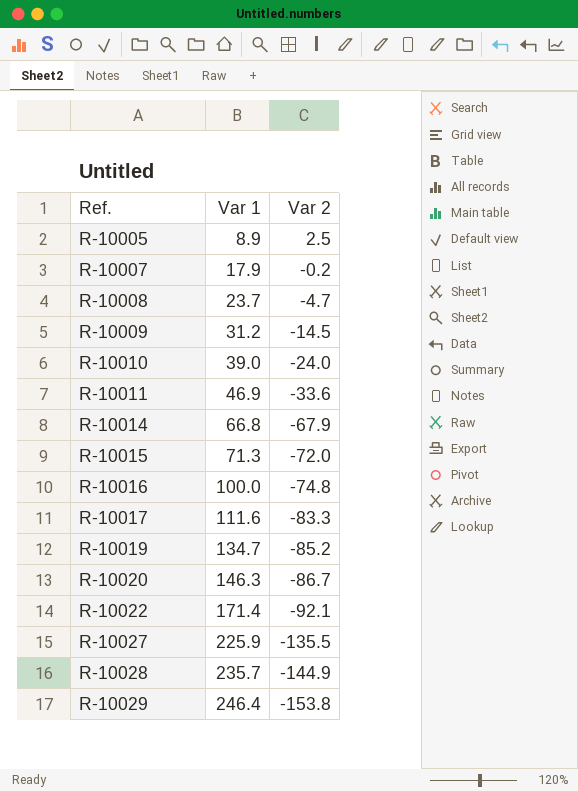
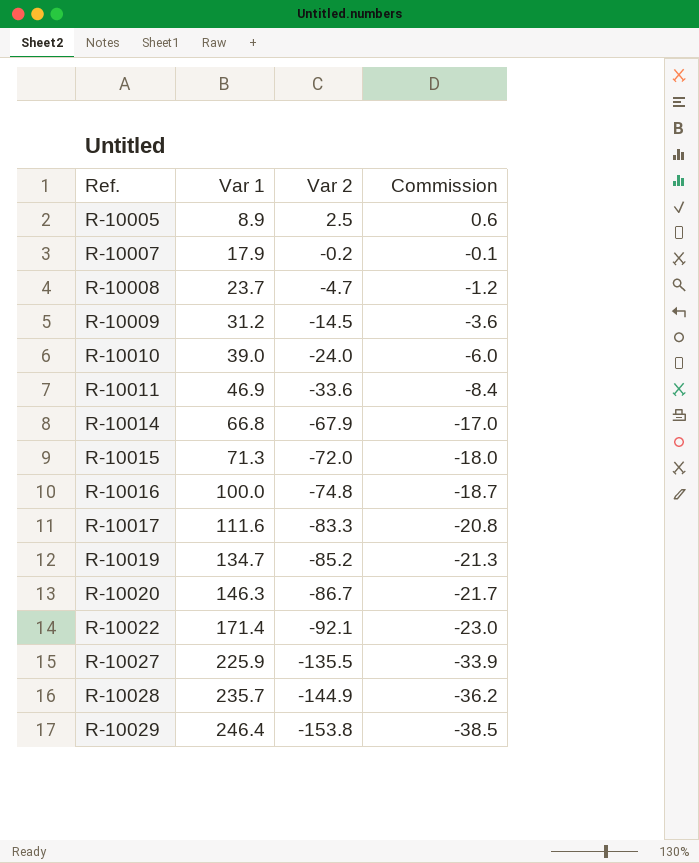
column Commission | formula: none -> [Var 2] * 0.25

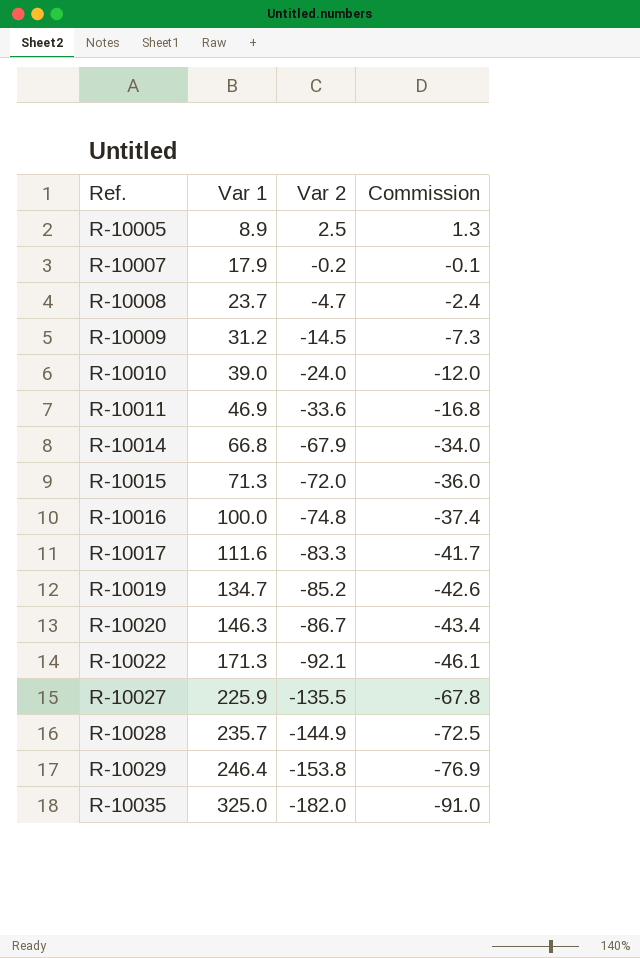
column Commission | formula: [Var 2] * 0.25 -> [Var 2] * 0.5
R-10022 | Var 1: 171.4 -> 171.3
row R-10035: none -> 325.0 | -182.0 | -91.0

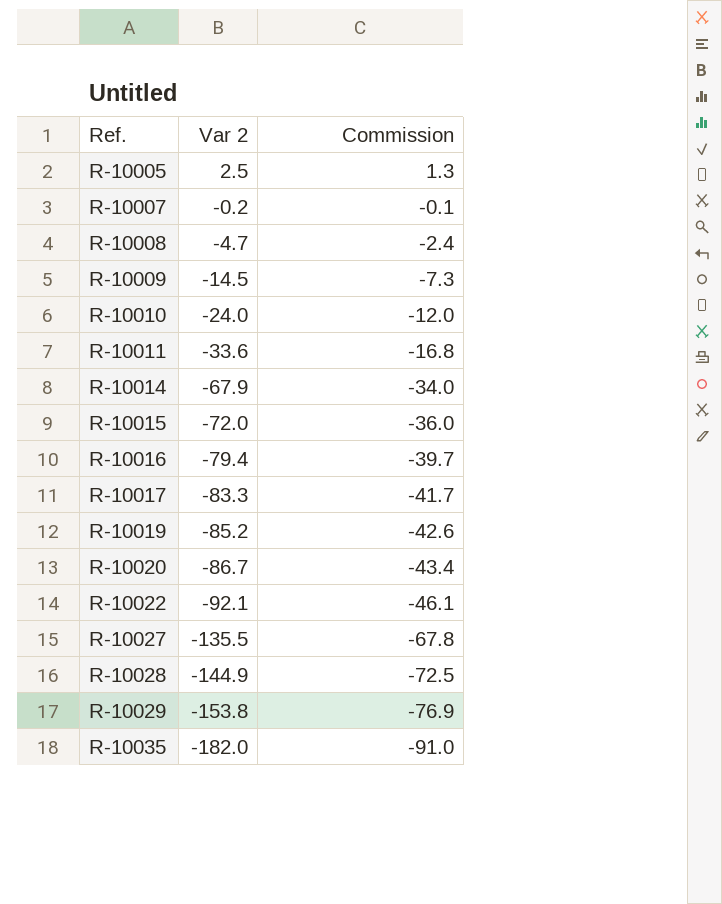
column Var 1 | position: 2 -> none
R-10016 | Var 2: -74.8 -> -79.4
R-10016 | Commission: -37.4 -> -39.7

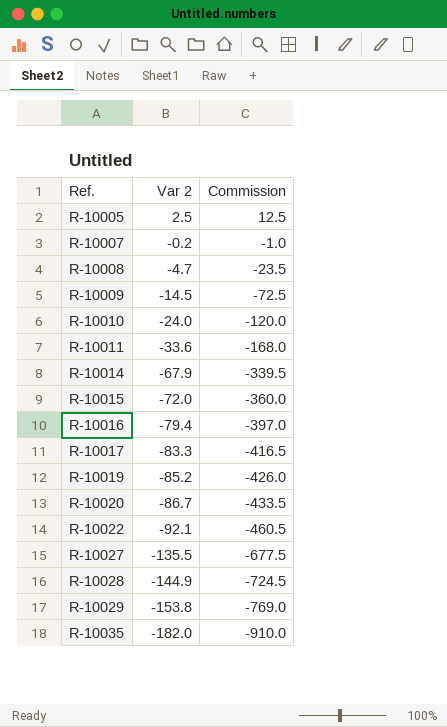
column Commission | formula: [Var 2] * 0.5 -> [Var 2] * 5

